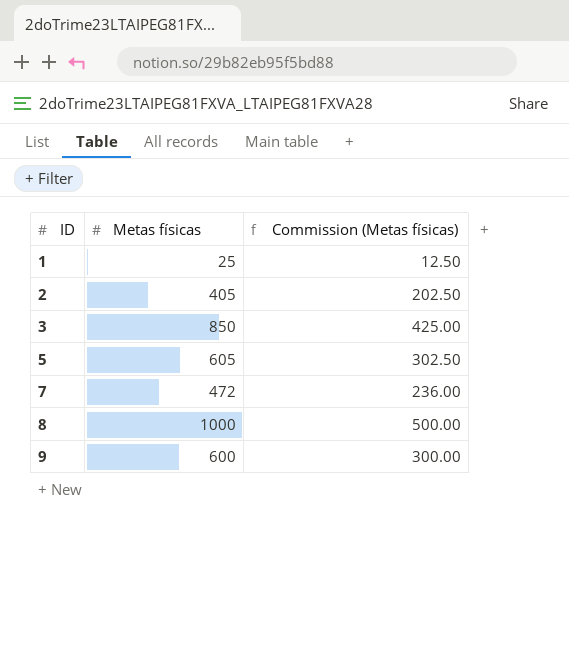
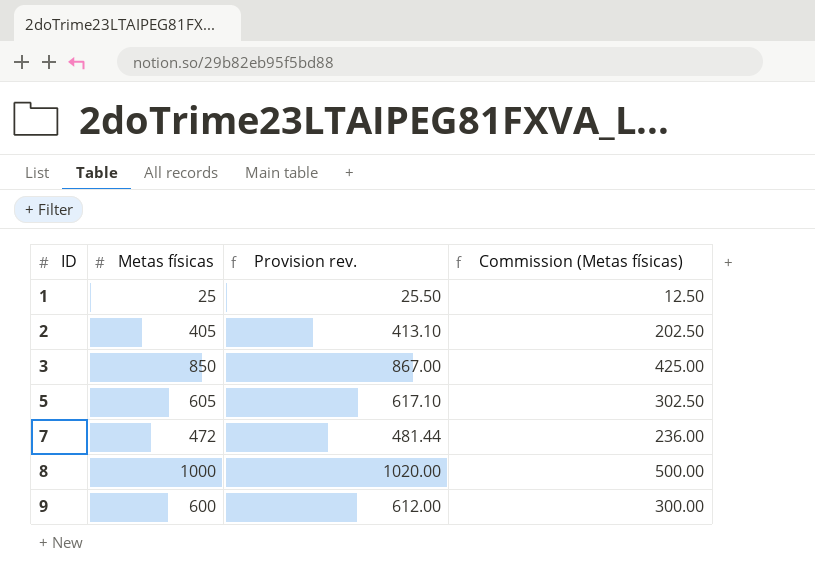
column Provision rev. | formula: none -> [Metas físicas] * 1.02

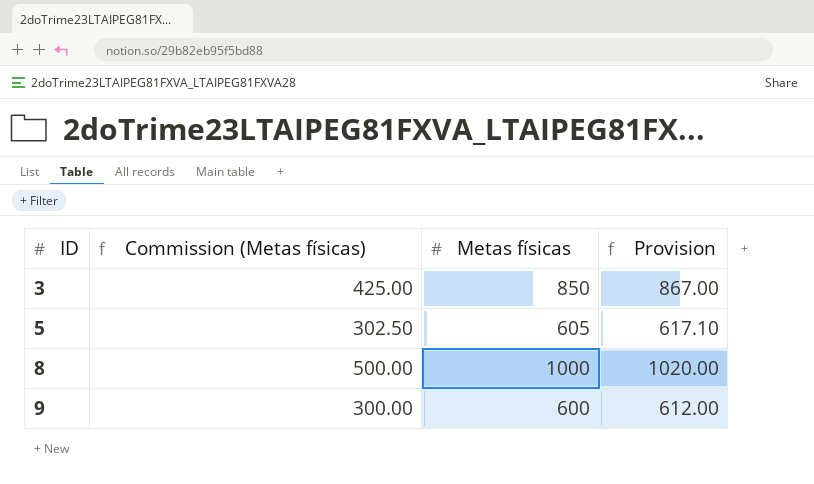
column Commission (Metas físicas) | position: 4 -> 2
column name: Provision rev. -> Provision
row 1: 25 | 25.50 | 12.50 -> none
row 2: 405 | 413.10 | 202.50 -> none
row 7: 472 | 481.44 | 236.00 -> none

